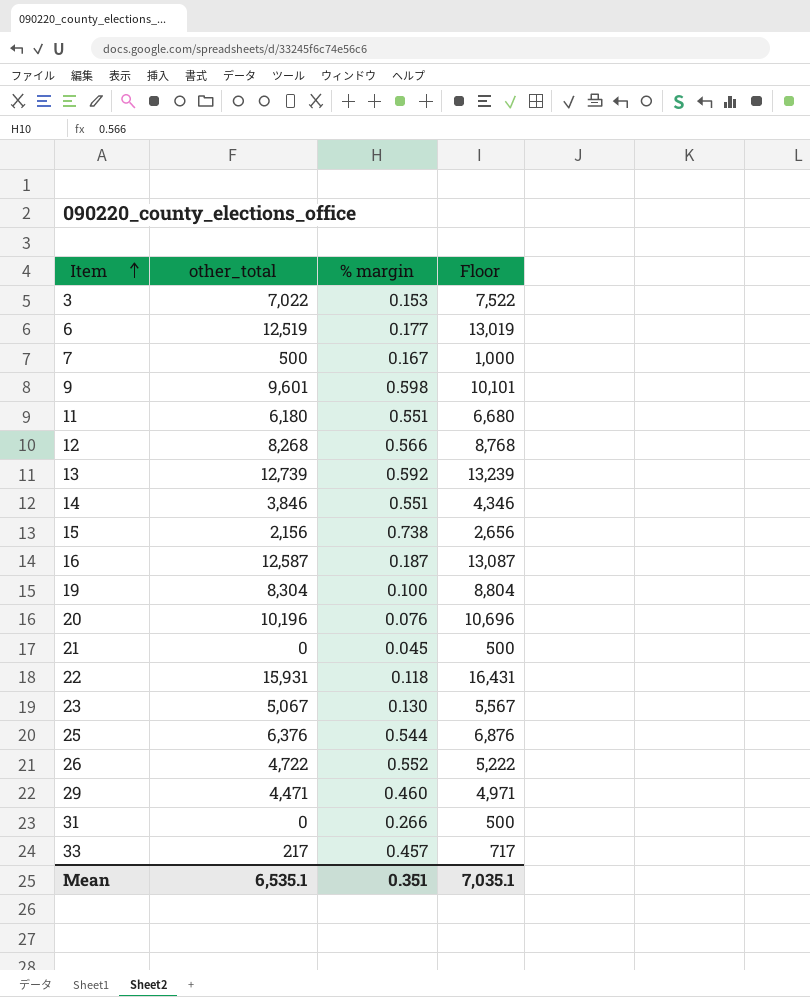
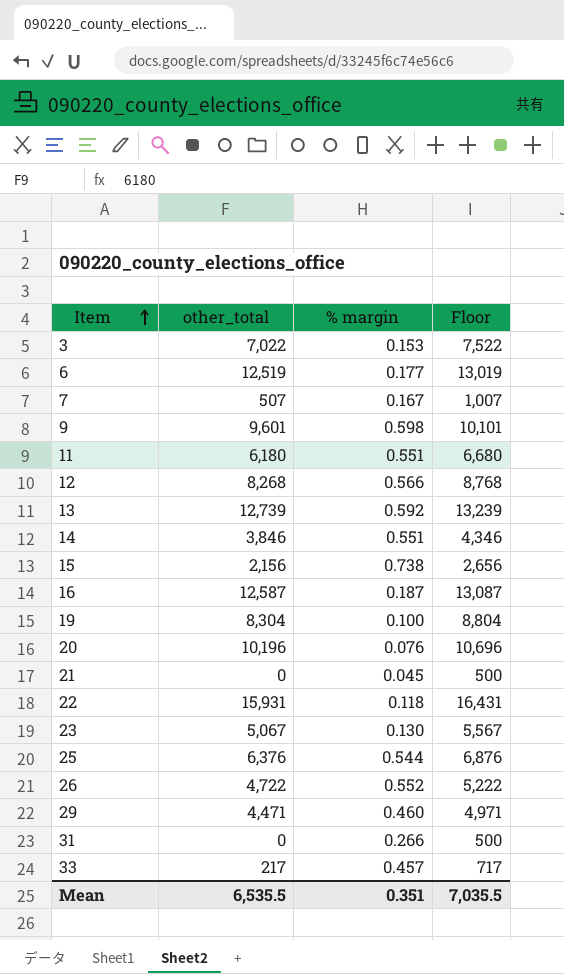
7 | other_total: 500 -> 507
7 | Floor: 1,000 -> 1,007
Mean | other_total: 6,535.1 -> 6,535.5
Mean | Floor: 7,035.1 -> 7,035.5

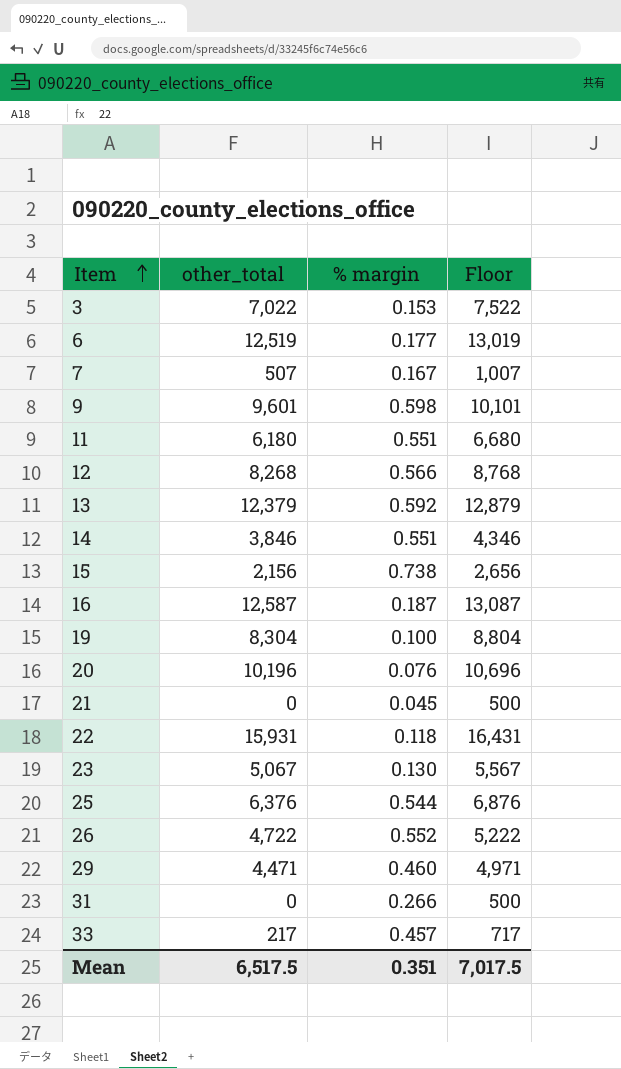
13 | other_total: 12,739 -> 12,379
13 | Floor: 13,239 -> 12,879
Mean | other_total: 6,535.5 -> 6,517.5
Mean | Floor: 7,035.5 -> 7,017.5

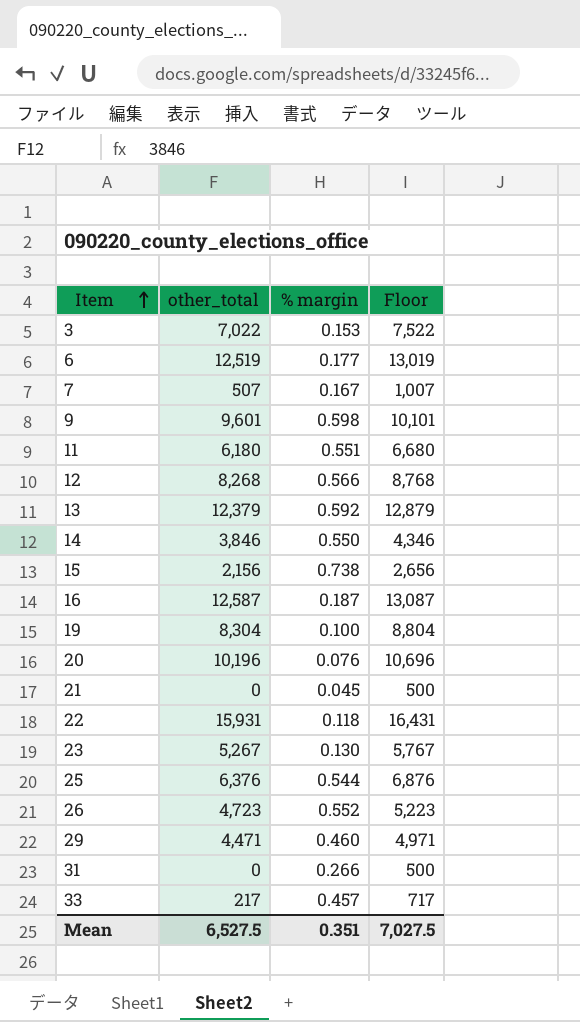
14 | % margin: 0.551 -> 0.550
23 | other_total: 5,067 -> 5,267
23 | Floor: 5,567 -> 5,767
26 | other_total: 4,722 -> 4,723
26 | Floor: 5,222 -> 5,223
Mean | other_total: 6,517.5 -> 6,527.5
Mean | Floor: 7,017.5 -> 7,027.5

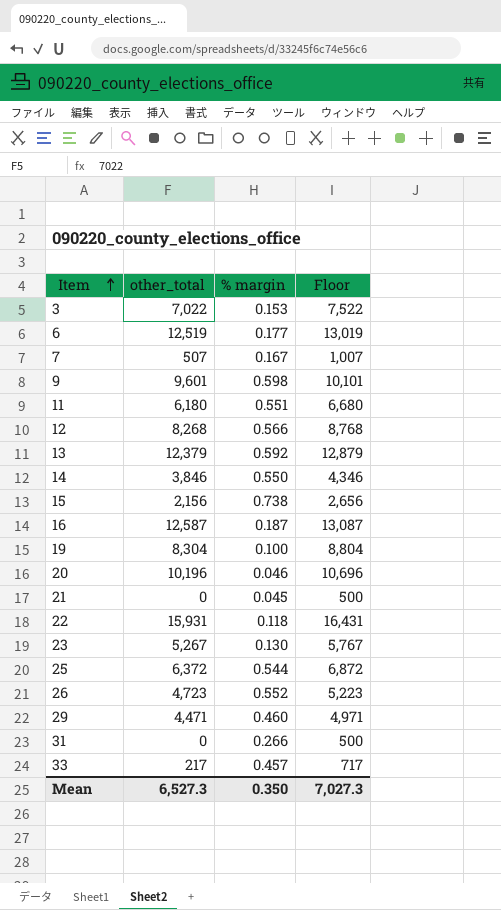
20 | % margin: 0.076 -> 0.046
25 | other_total: 6,376 -> 6,372
25 | Floor: 6,876 -> 6,872
Mean | other_total: 6,527.5 -> 6,527.3
Mean | % margin: 0.351 -> 0.350
Mean | Floor: 7,027.5 -> 7,027.3

